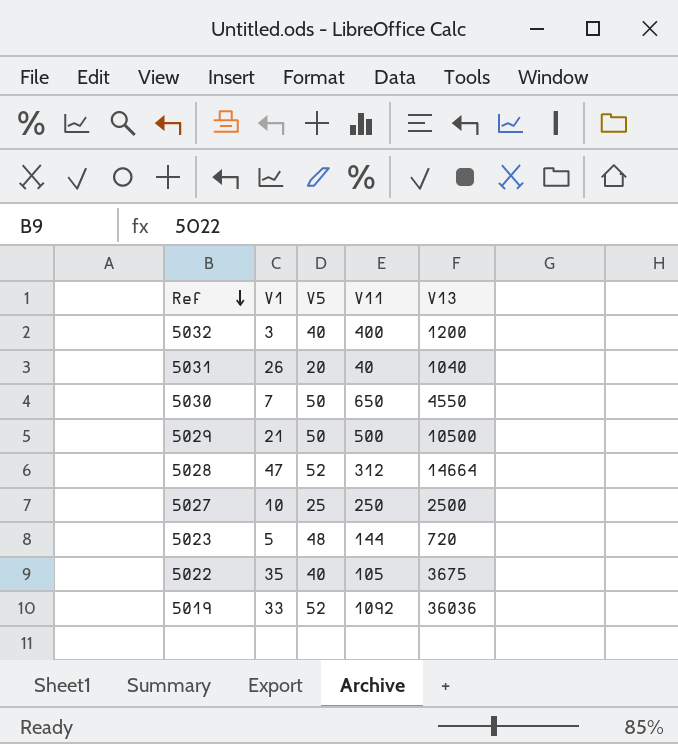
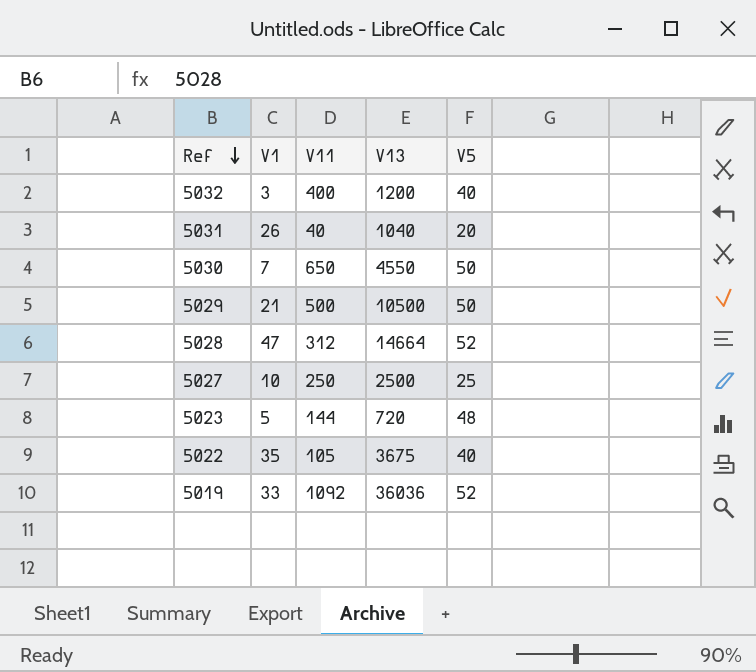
column V5 | position: 3 -> 5

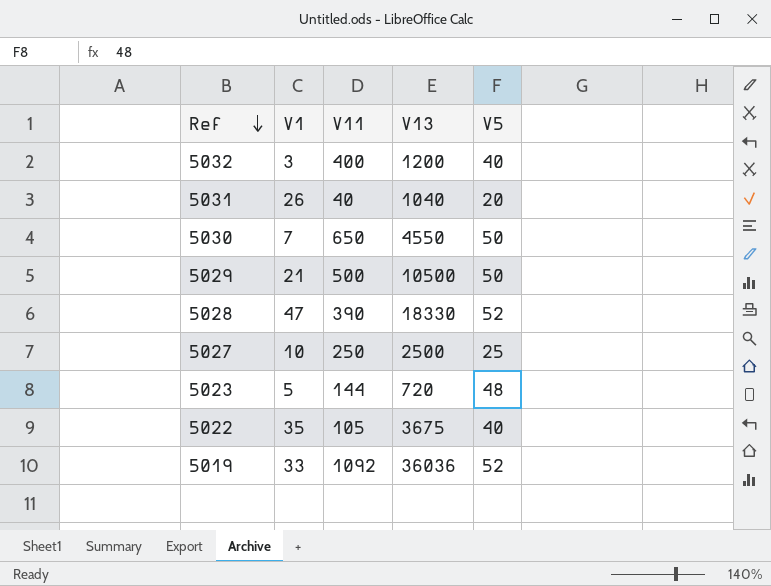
5028 | V11: 312 -> 390
5028 | V13: 14664 -> 18330

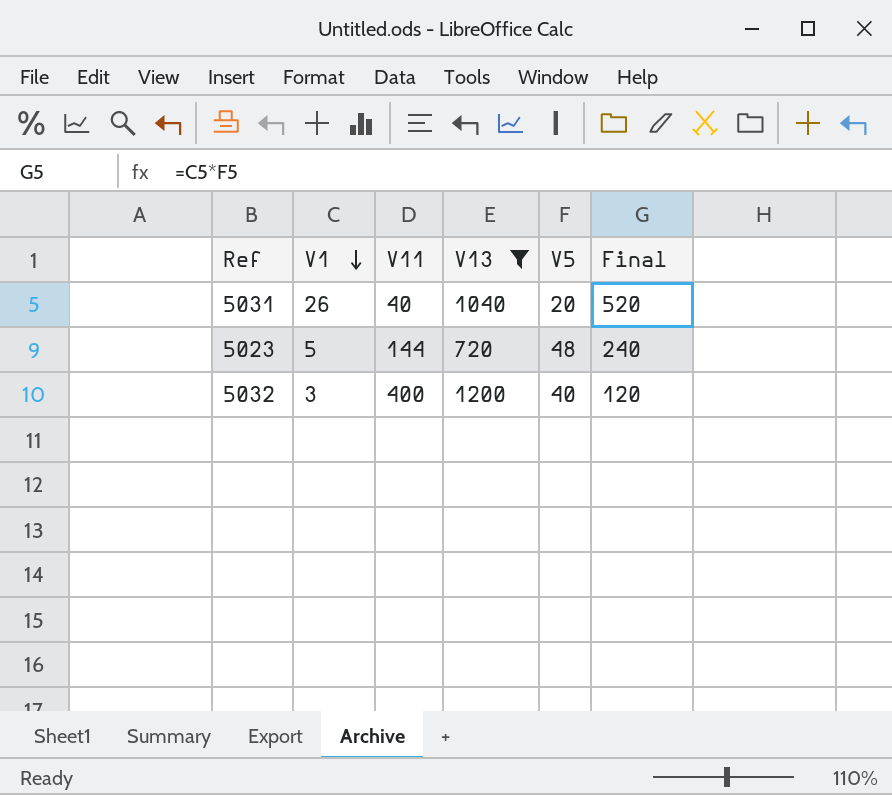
filter: none -> V13 <= 1200
row order: Ref descending -> V1 descending
column Final | formula: none -> [V1] * [V5]

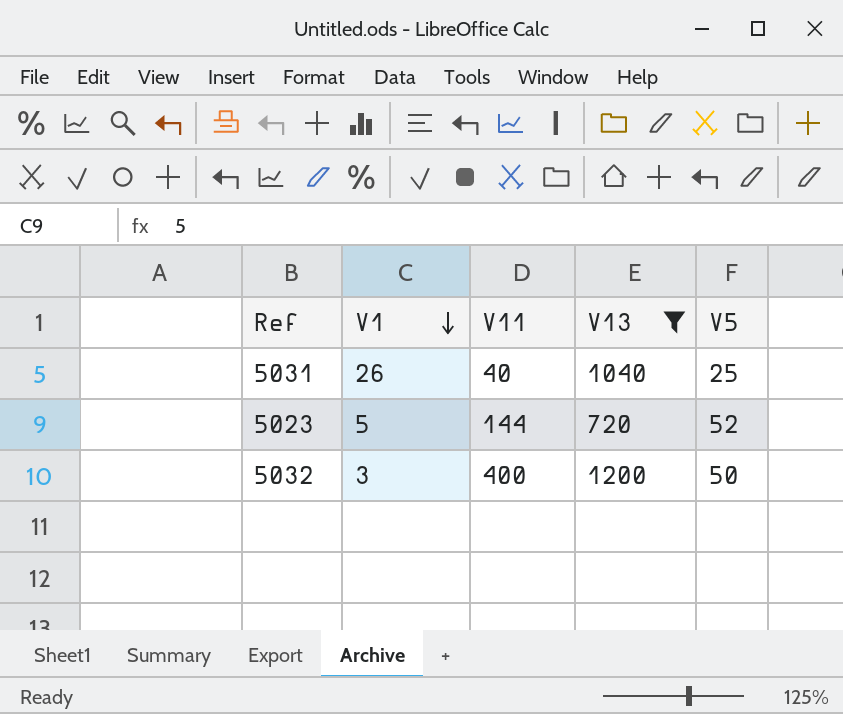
column Final | formula: [V1] * [V5] -> none
5031 | V5: 20 -> 25
5023 | V5: 48 -> 52
5032 | V5: 40 -> 50

